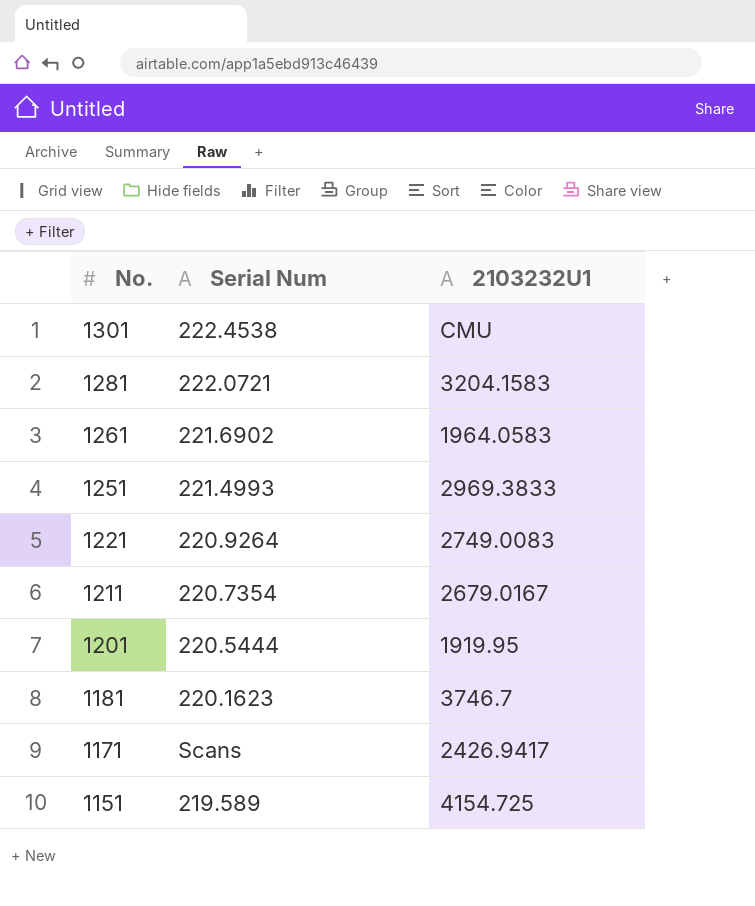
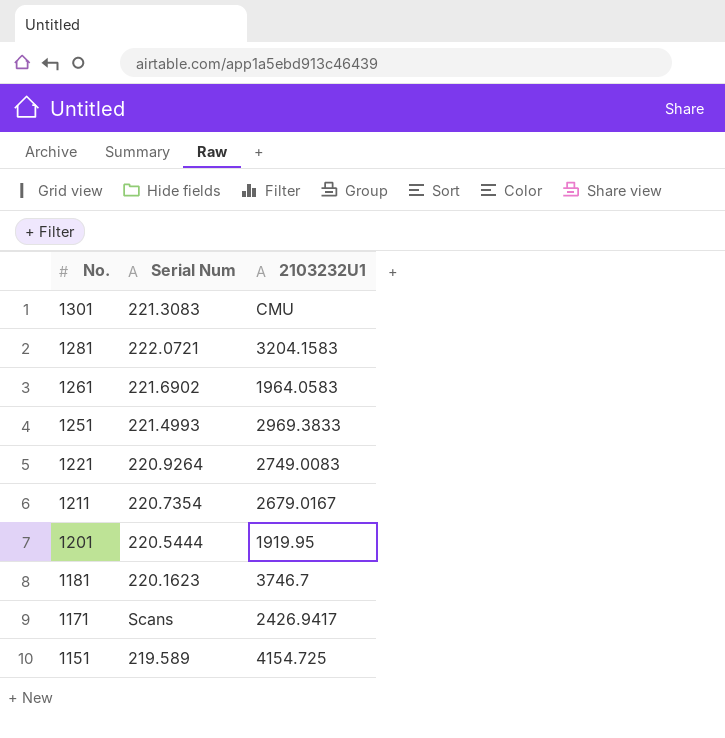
1301 | Serial Num: 222.4538 -> 221.3083

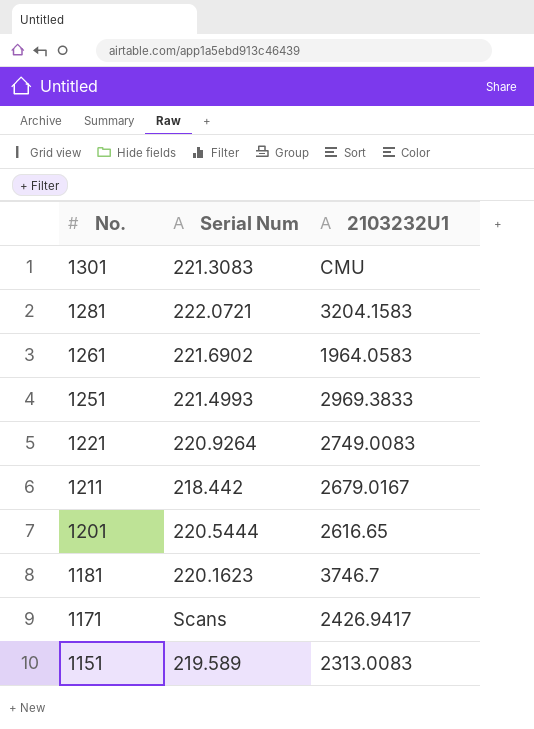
1211 | Serial Num: 220.7354 -> 218.442
1201 | 2103232U1: 1919.95 -> 2616.65
1151 | 2103232U1: 4154.725 -> 2313.0083

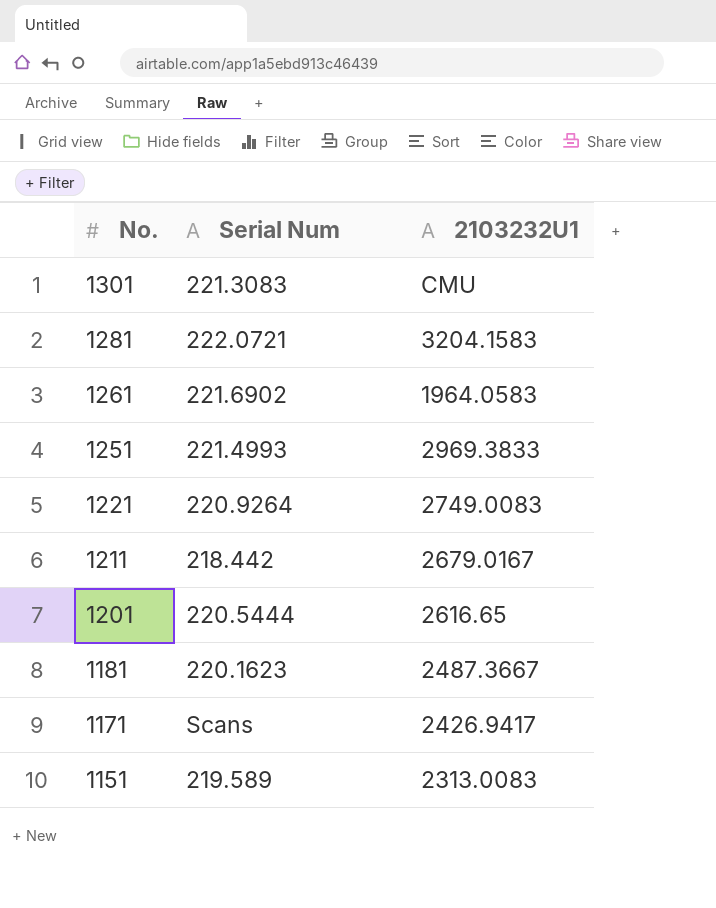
1181 | 2103232U1: 3746.7 -> 2487.3667

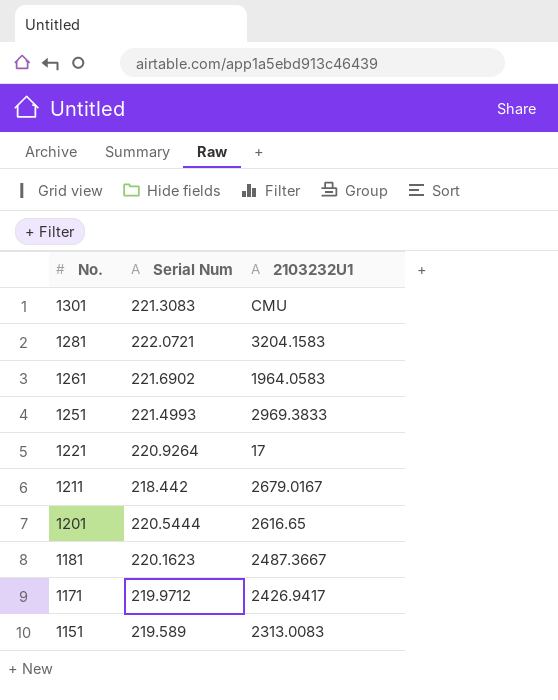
1221 | 2103232U1: 2749.0083 -> 17
1171 | Serial Num: Scans -> 219.9712

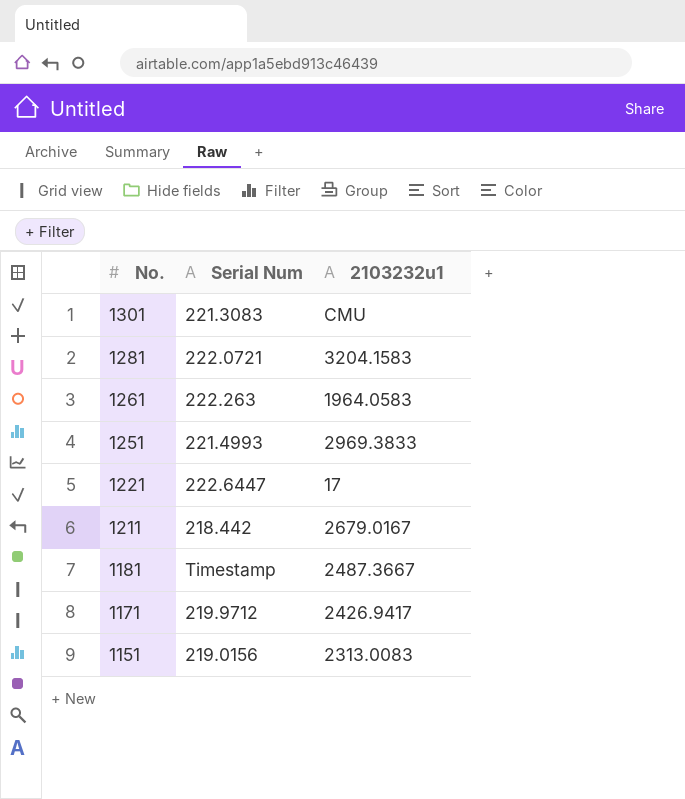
column name: 2103232U1 -> 2103232u1
row 1201: 220.5444 | 2616.65 -> none
1261 | Serial Num: 221.6902 -> 222.263
1221 | Serial Num: 220.9264 -> 222.6447
1181 | Serial Num: 220.1623 -> Timestamp
1151 | Serial Num: 219.589 -> 219.0156

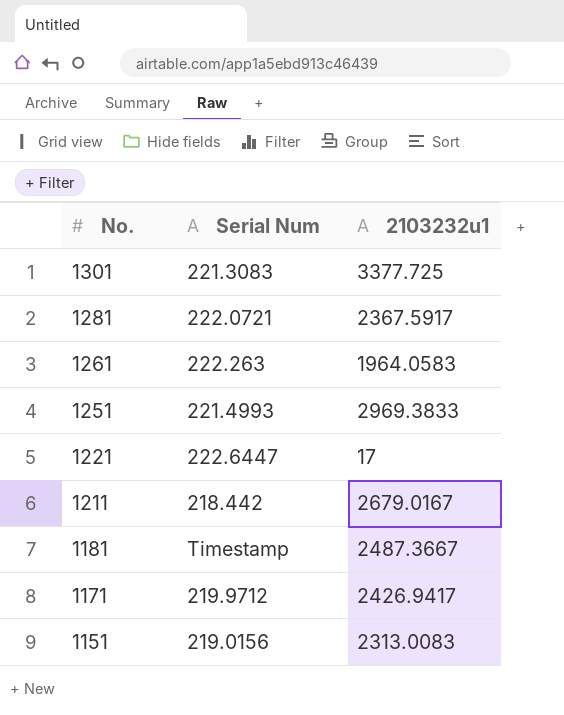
1301 | 2103232u1: CMU -> 3377.725
1281 | 2103232u1: 3204.1583 -> 2367.5917

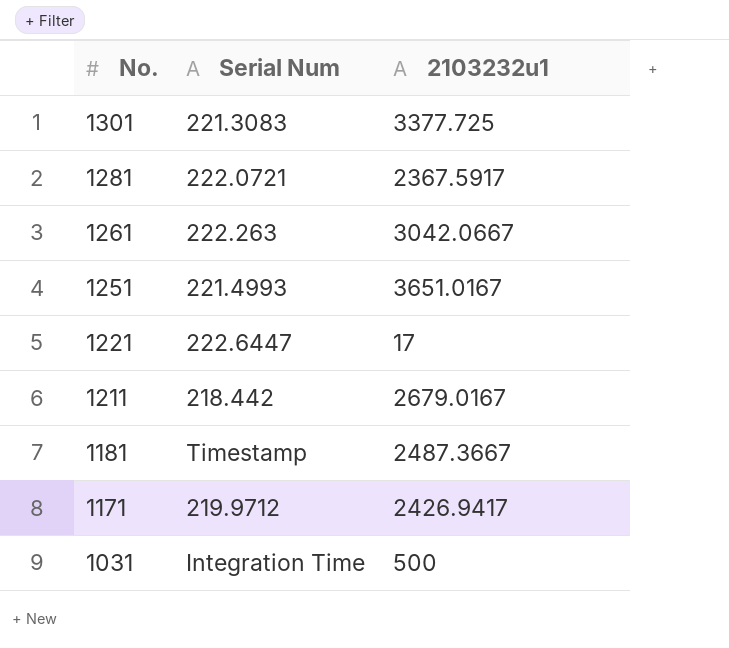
row 1151: 219.0156 | 2313.0083 -> none
1261 | 2103232u1: 1964.0583 -> 3042.0667
1251 | 2103232u1: 2969.3833 -> 3651.0167
row 1031: none -> Integration Time | 500

